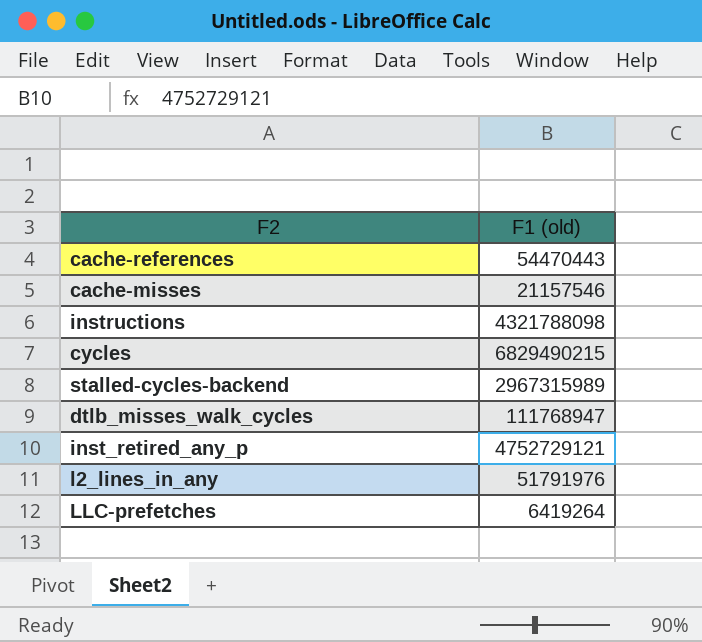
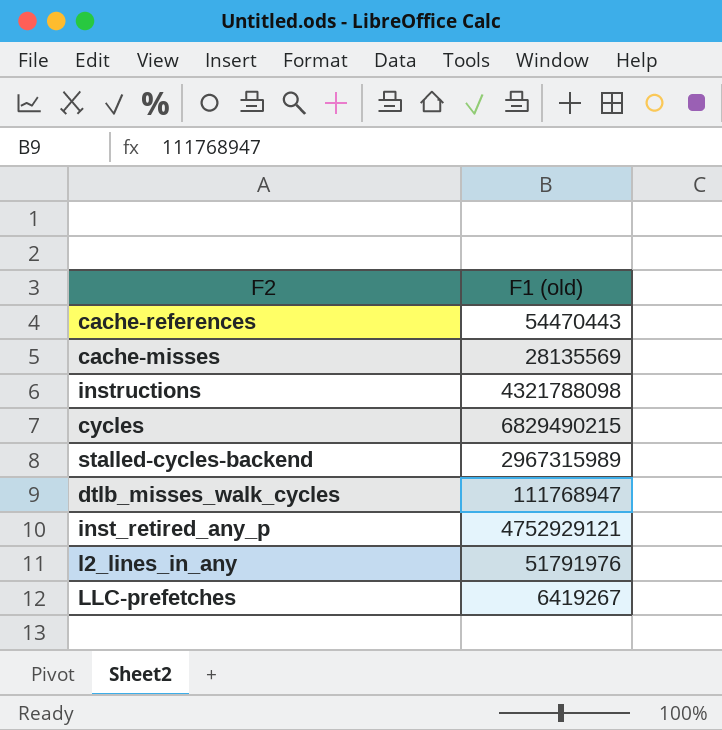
cache-misses | F1 (old): 21157546 -> 28135569
inst_retired_any_p | F1 (old): 4752729121 -> 4752929121
LLC-prefetches | F1 (old): 6419264 -> 6419267

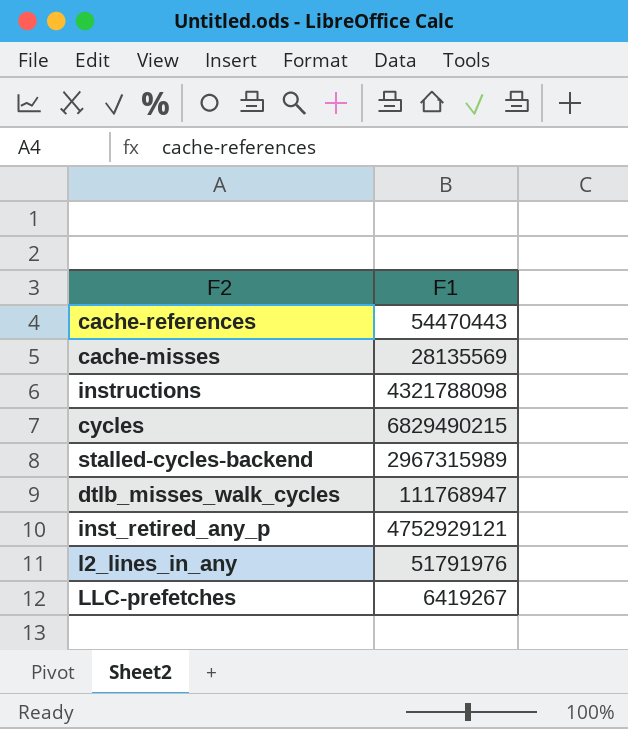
column name: F1 (old) -> F1

